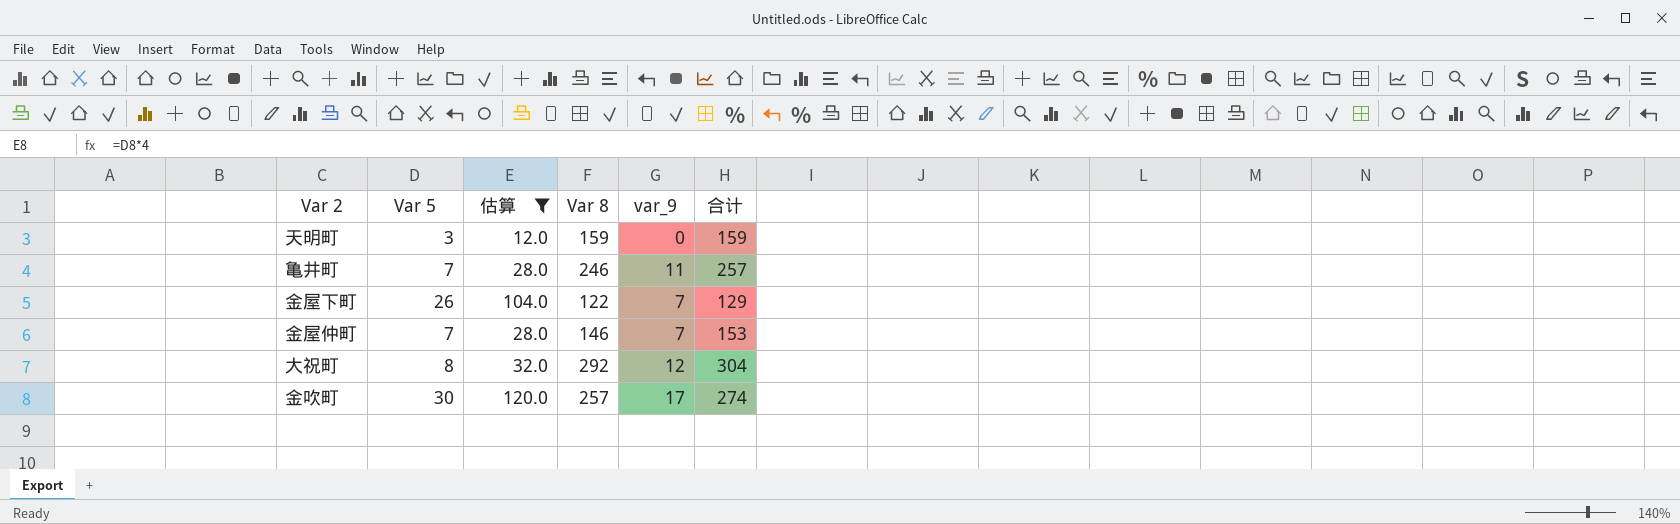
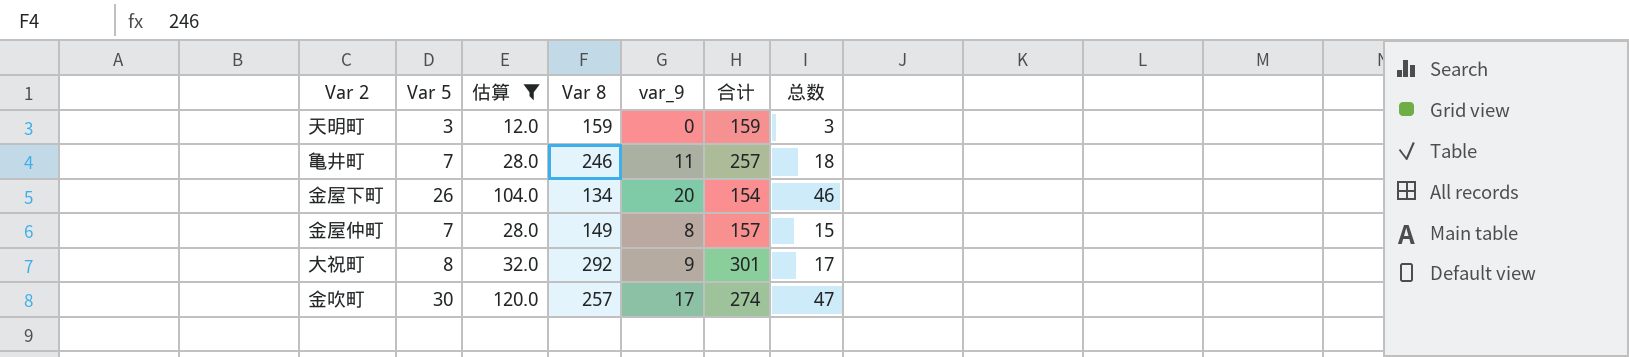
column 总数 | formula: none -> [Var 5] + [var_9]
金屋下町 | Var 8: 122 -> 134
金屋下町 | var_9: 7 -> 20
金屋下町 | 合计: 129 -> 154
金屋仲町 | Var 8: 146 -> 149
金屋仲町 | var_9: 7 -> 8
金屋仲町 | 合计: 153 -> 157
大祝町 | var_9: 12 -> 9
大祝町 | 合计: 304 -> 301

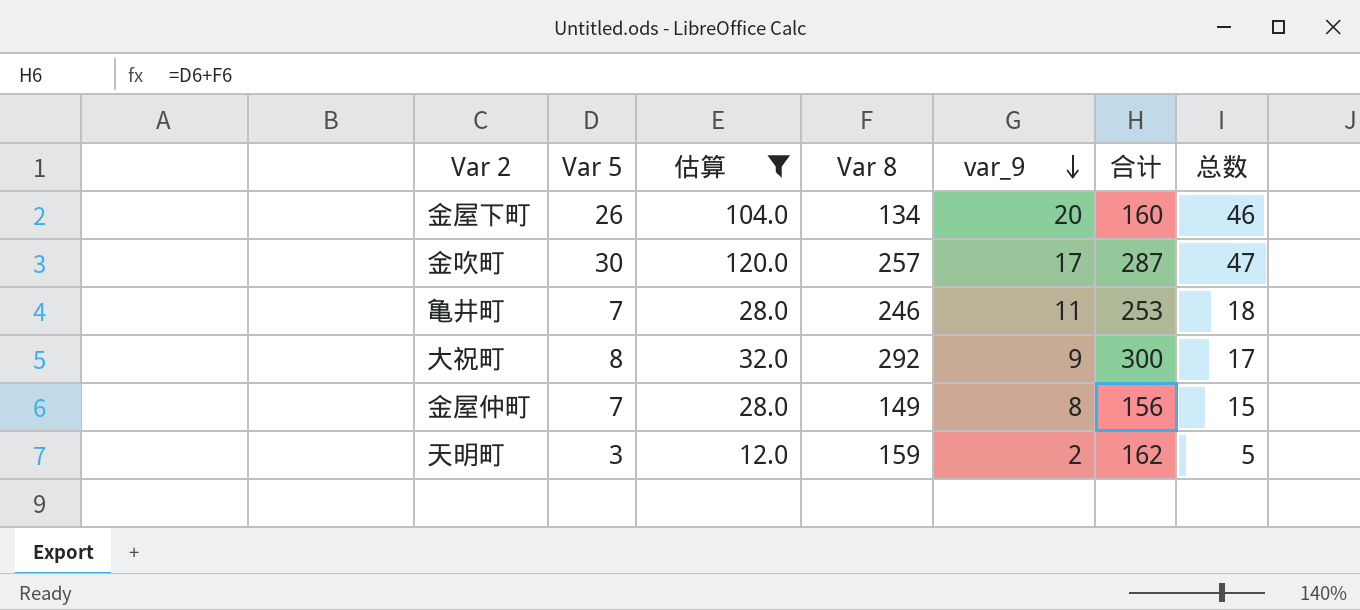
row order: none -> var_9 descending
column 合计 | formula: [Var 8] + [var_9] -> [Var 5] + [Var 8]
天明町 | var_9: 0 -> 2
天明町 | 总数: 3 -> 5

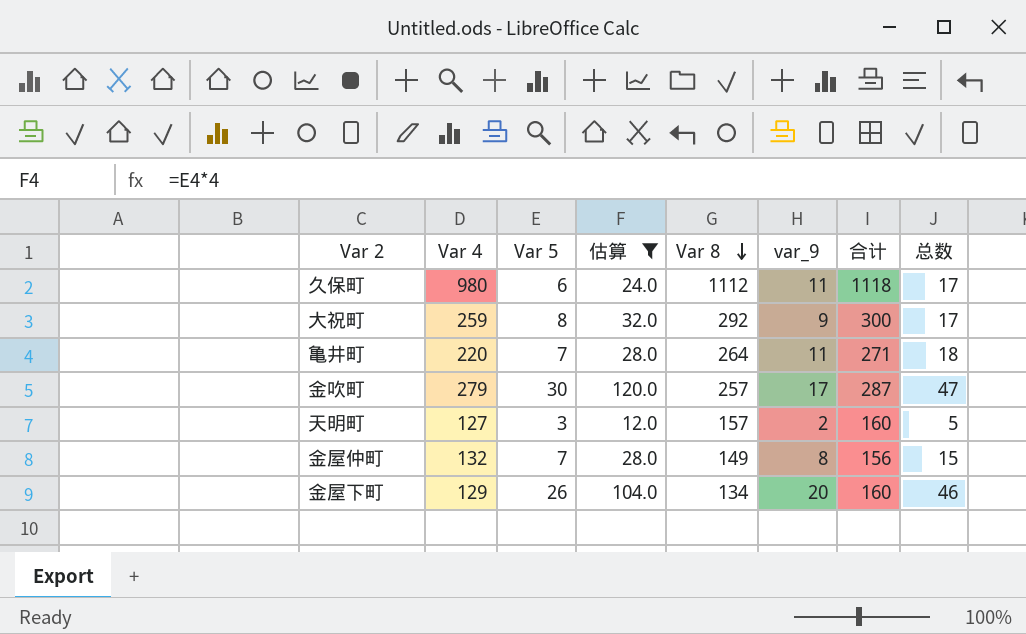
row order: var_9 descending -> Var 8 descending
column Var 4 | position: none -> 2
row 久保町: none -> 980 | 6 | 24.0 | 1112 | 11 | 1118 | 17
亀井町 | Var 8: 246 -> 264
亀井町 | 合计: 253 -> 271
天明町 | Var 8: 159 -> 157
天明町 | 合计: 162 -> 160

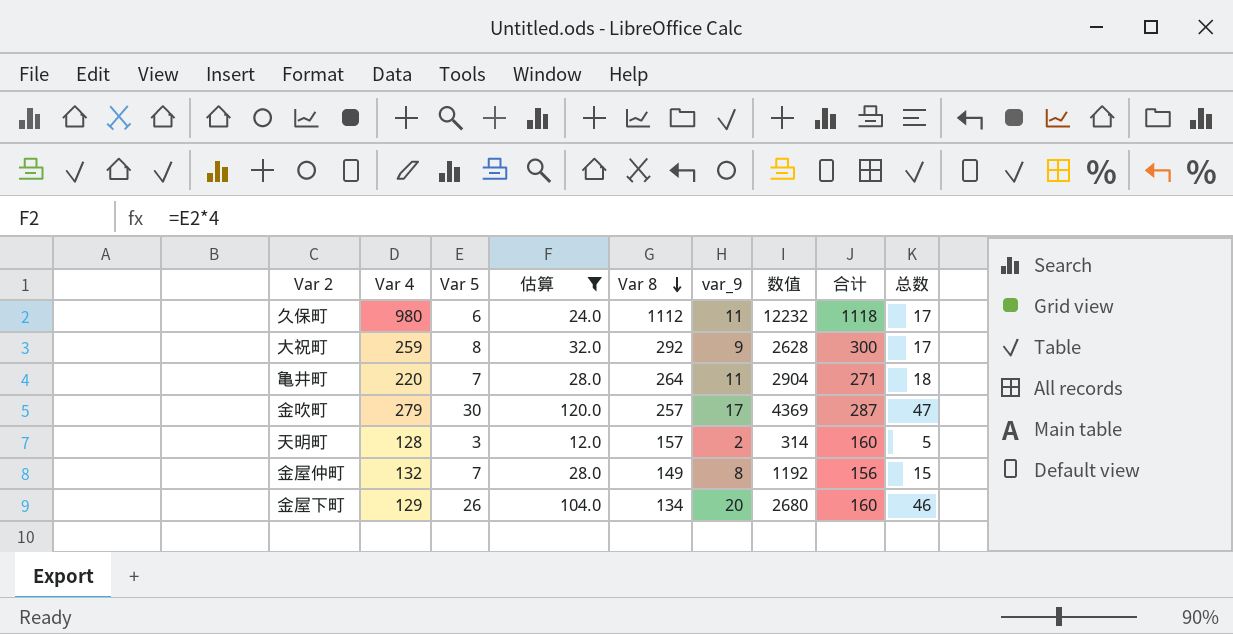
column 数值 | formula: none -> [Var 8] * [var_9]
天明町 | Var 4: 127 -> 128

